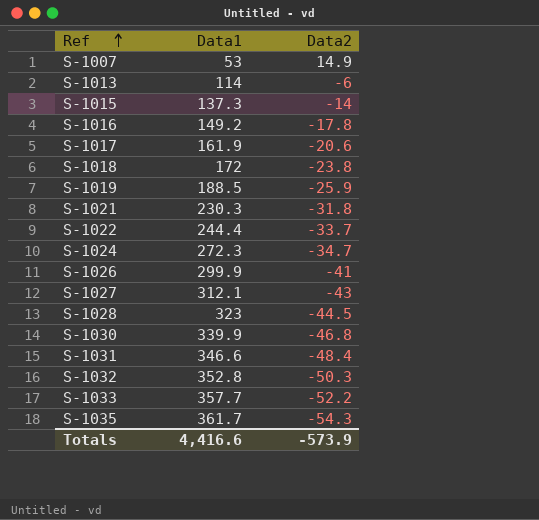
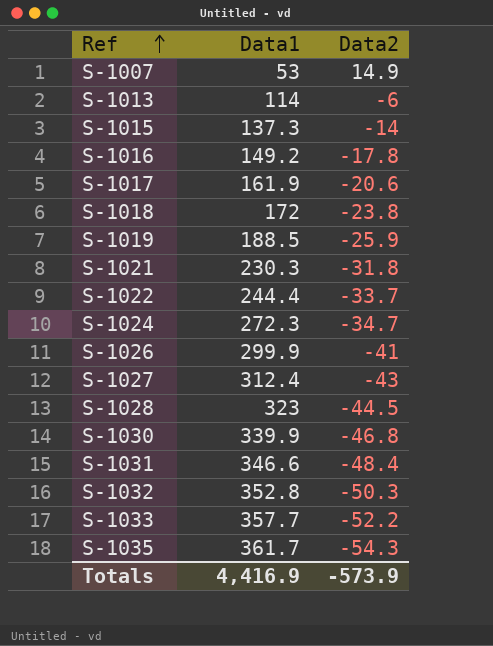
S-1027 | Data1: 312.1 -> 312.4
Totals | Data1: 4,416.6 -> 4,416.9

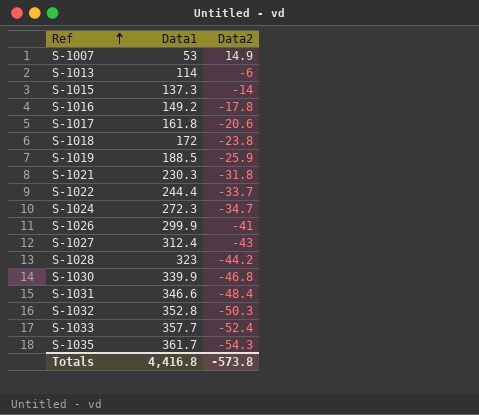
S-1017 | Data1: 161.9 -> 161.8
S-1028 | Data2: -44.5 -> -44.2
S-1033 | Data2: -52.2 -> -52.4
Totals | Data1: 4,416.9 -> 4,416.8
Totals | Data2: -573.9 -> -573.8

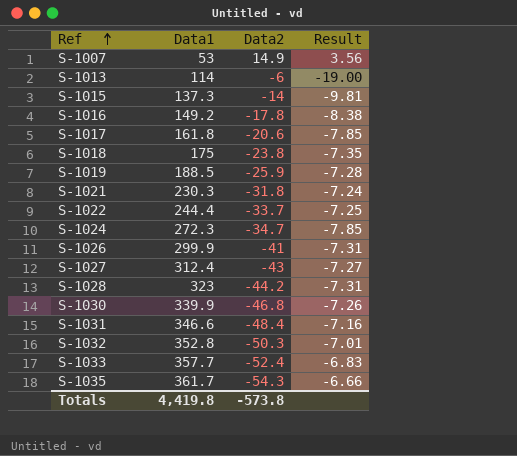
column Result | formula: none -> [Data1] / [Data2]
S-1018 | Data1: 172 -> 175
Totals | Data1: 4,416.8 -> 4,419.8

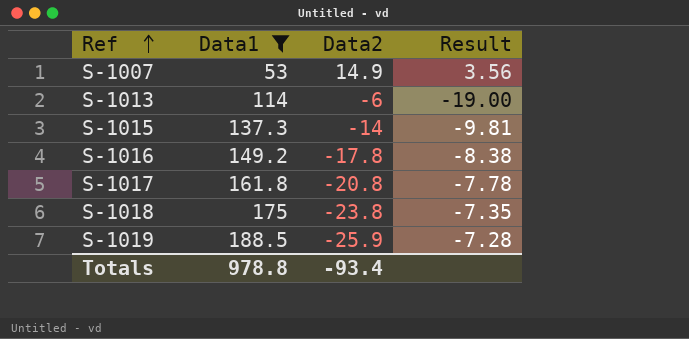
filter: none -> Data1 <= 188.5
S-1017 | Data2: -20.6 -> -20.8
S-1017 | Result: -7.85 -> -7.78
Totals | Data1: 4,419.8 -> 978.8
Totals | Data2: -573.8 -> -93.4

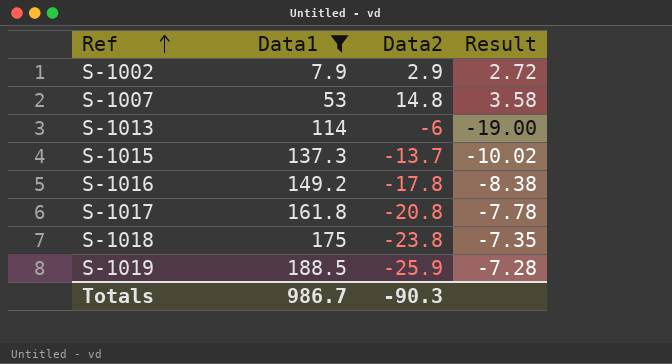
row S-1002: none -> 7.9 | 2.9 | 2.72
S-1007 | Data2: 14.9 -> 14.8
S-1007 | Result: 3.56 -> 3.58
S-1015 | Data2: -14 -> -13.7
S-1015 | Result: -9.81 -> -10.02
Totals | Data1: 978.8 -> 986.7
Totals | Data2: -93.4 -> -90.3

